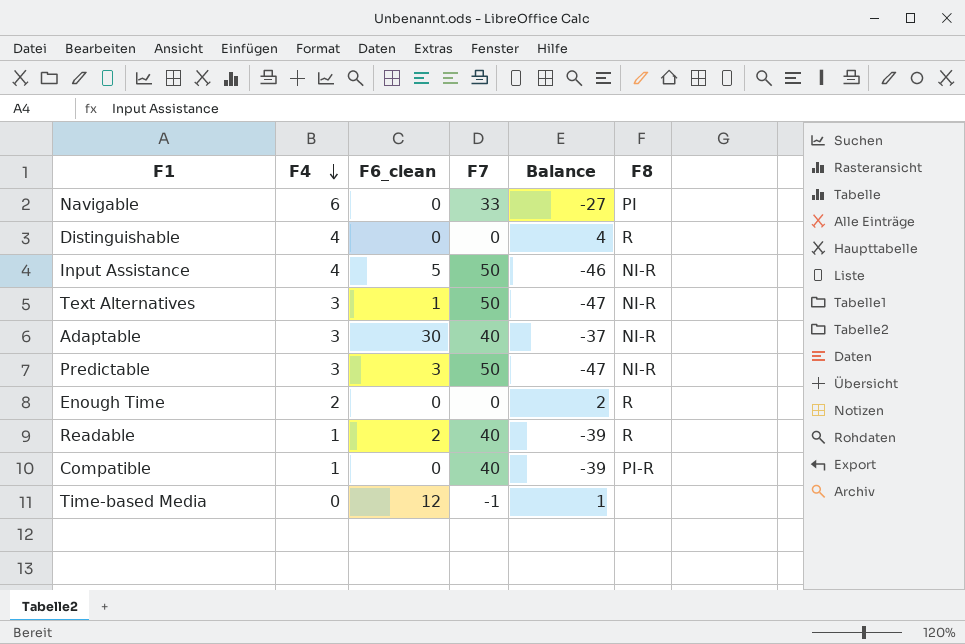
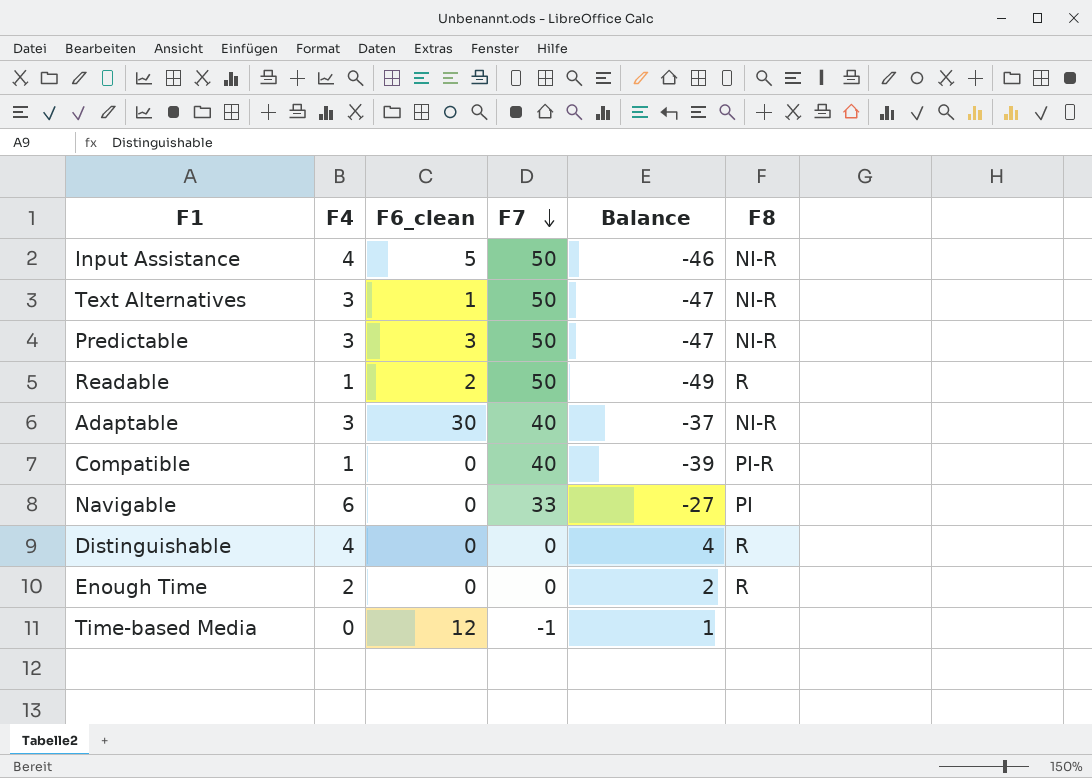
row order: F4 descending -> F7 descending
Readable | F7: 40 -> 50
Readable | Balance: -39 -> -49

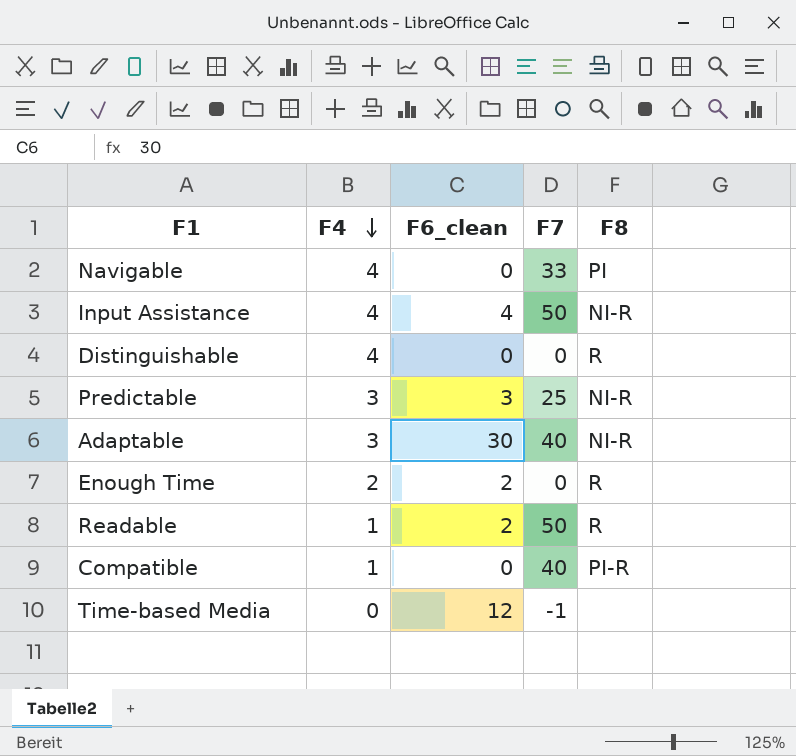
row order: F7 descending -> F4 descending
column Balance | formula: [F4] - [F7] -> none
row Text Alternatives: 3 | 1 | 50 | -47 | NI-R -> none
Navigable | F4: 6 -> 4
Input Assistance | F6_clean: 5 -> 4
Predictable | F7: 50 -> 25
Enough Time | F6_clean: 0 -> 2

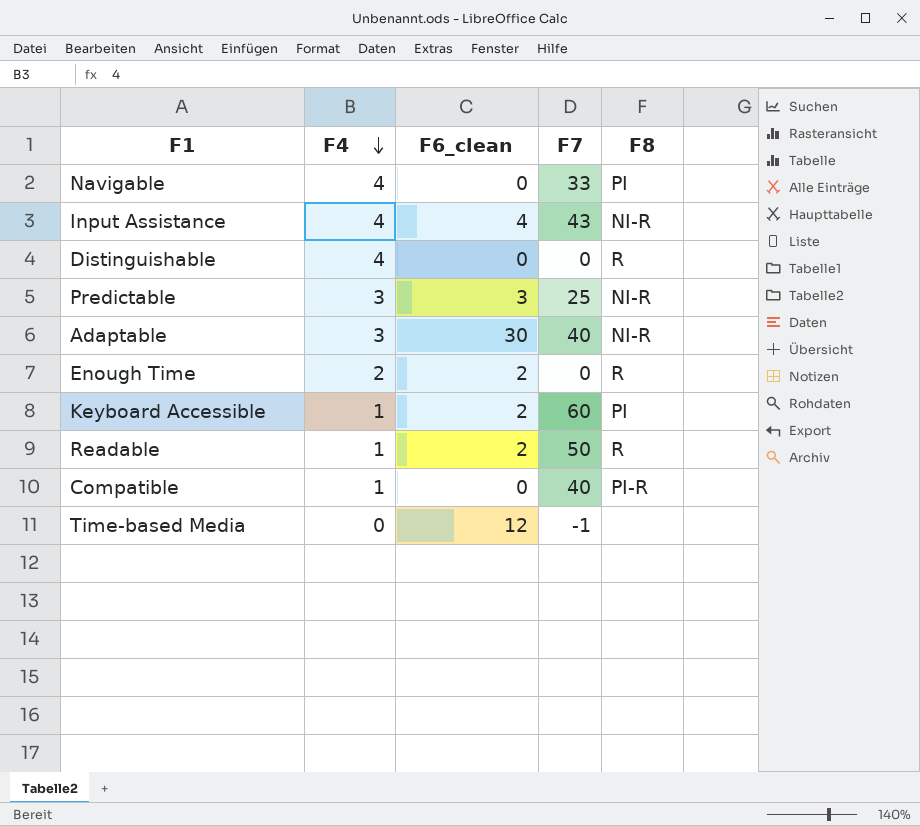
Input Assistance | F7: 50 -> 43
row Keyboard Accessible: none -> 1 | 2 | 60 | PI

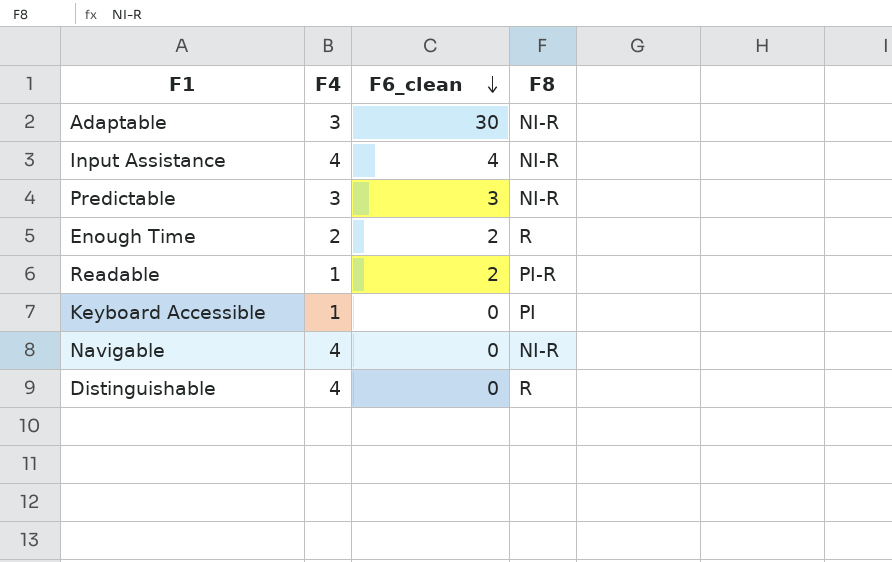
row order: F4 descending -> F6_clean descending
column F7 | position: 4 -> none
row Compatible: 1 | 0 | 40 | PI-R -> none
row Time-based Media: 0 | 12 | -1 | none -> none
Readable | F8: R -> PI-R
Keyboard Accessible | F6_clean: 2 -> 0
Navigable | F8: PI -> NI-R

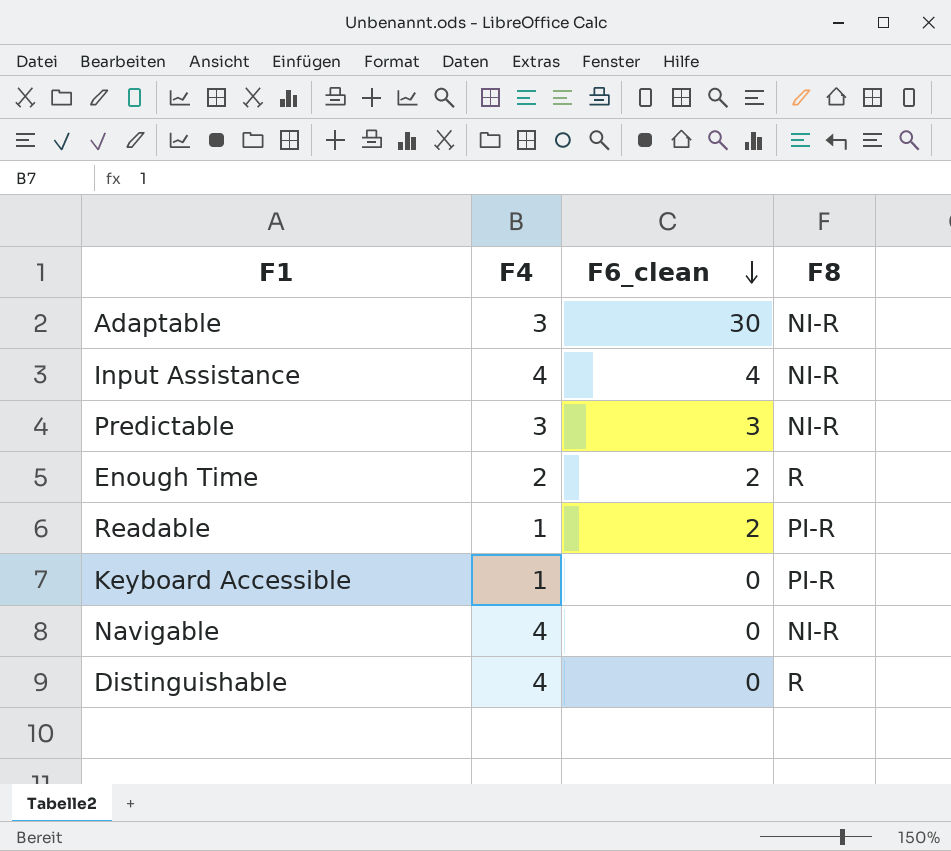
Keyboard Accessible | F8: PI -> PI-R

